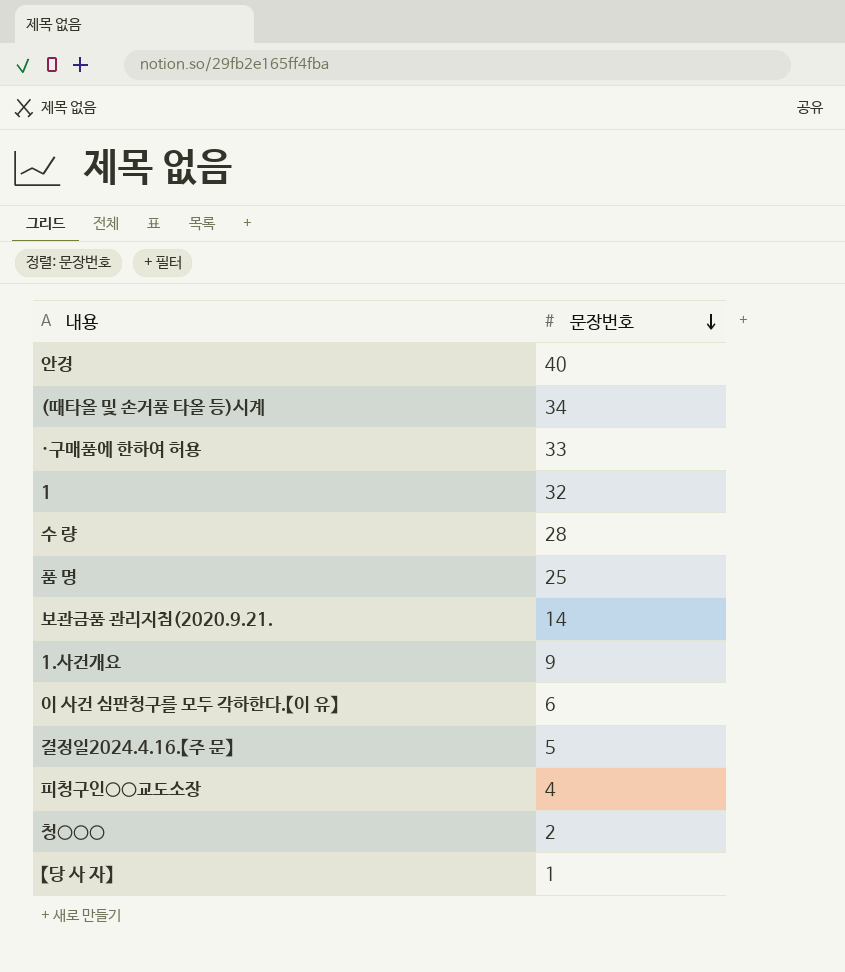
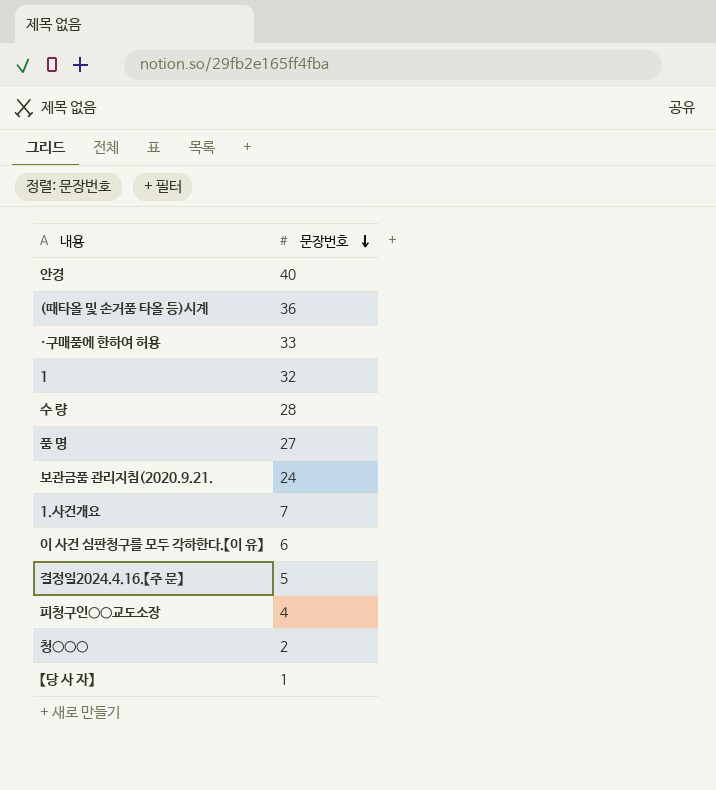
(때타올 및 손거품 타올 등)시계 | 문장번호: 34 -> 36
품 명 | 문장번호: 25 -> 27
보관금품 관리지침(2020.9.21. | 문장번호: 14 -> 24
1.사건개요 | 문장번호: 9 -> 7

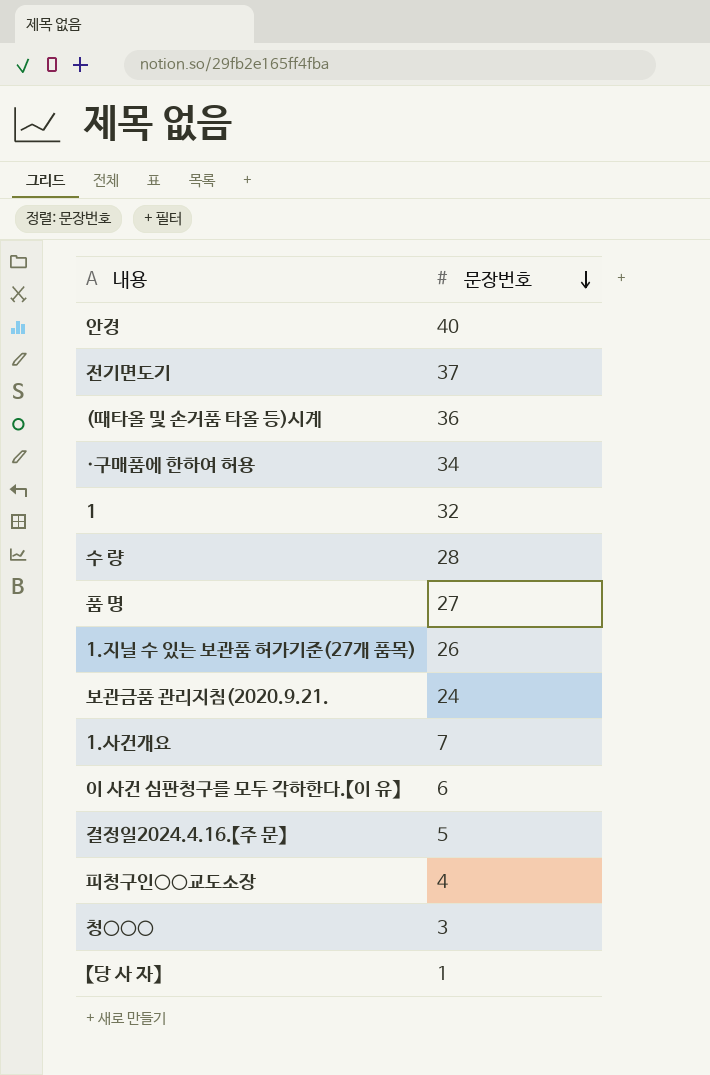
row 전기면도기: none -> 37
·구매품에 한하여 허용 | 문장번호: 33 -> 34
row 1.지닐 수 있는 보관품 허가기준(27개 품목): none -> 26
청○○○ | 문장번호: 2 -> 3

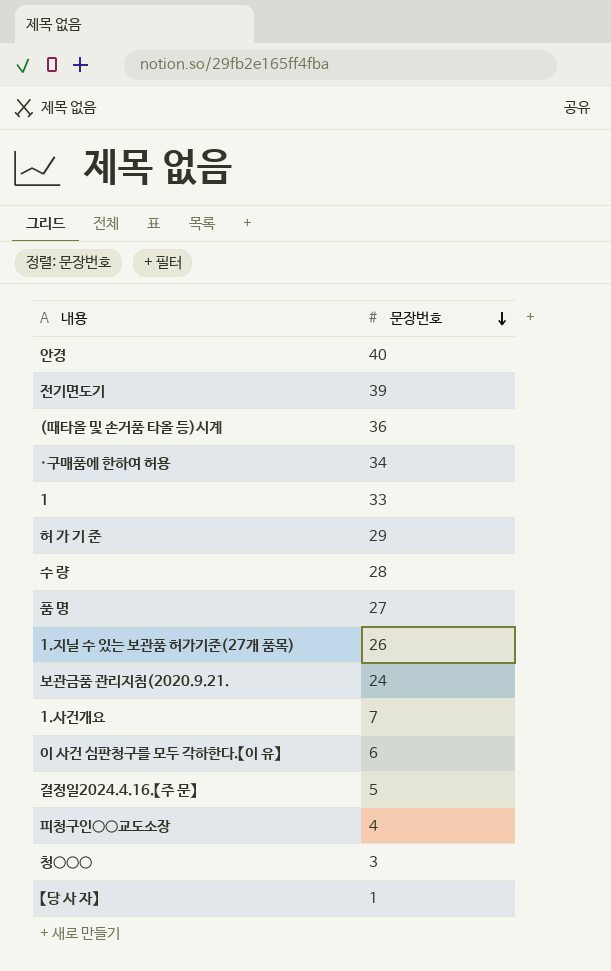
전기면도기 | 문장번호: 37 -> 39
1 | 문장번호: 32 -> 33
row 허 가 기 준: none -> 29

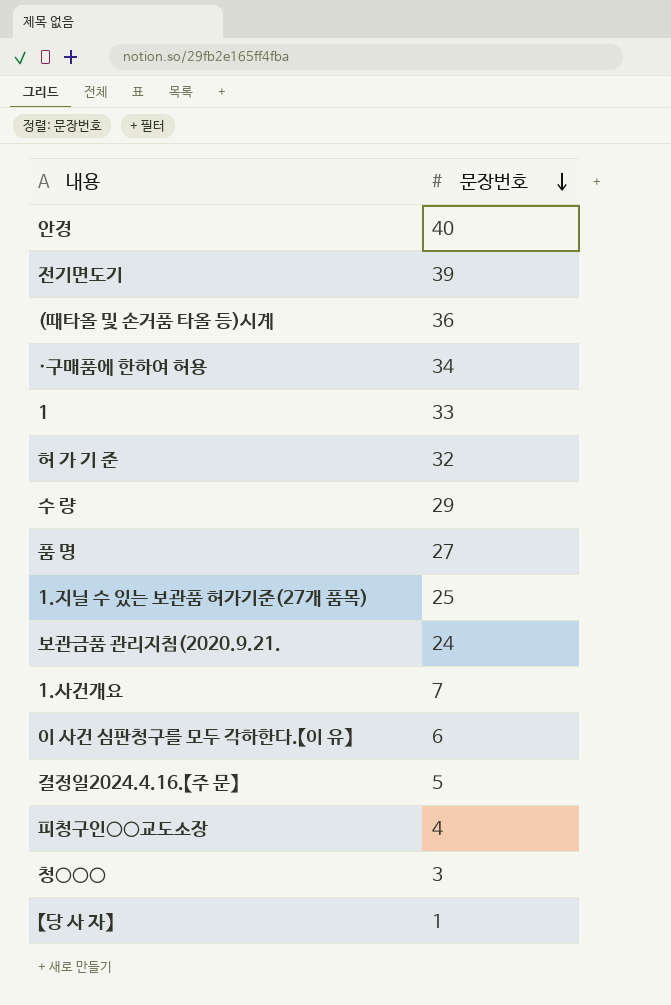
허 가 기 준 | 문장번호: 29 -> 32
수 량 | 문장번호: 28 -> 29
1.지닐 수 있는 보관품 허가기준(27개 품목) | 문장번호: 26 -> 25

